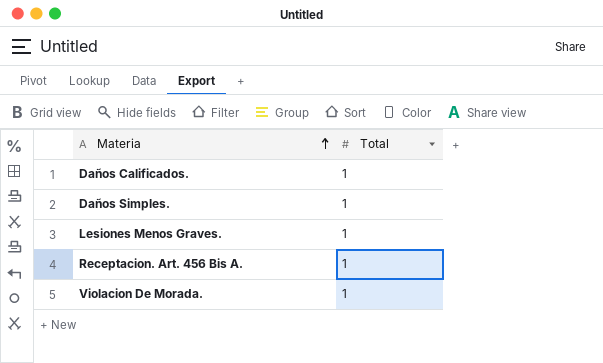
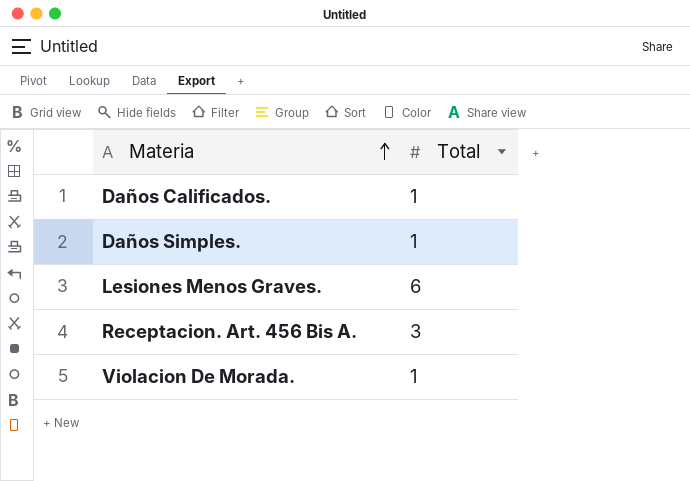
Lesiones Menos Graves. | Total: 1 -> 6
Receptacion. Art. 456 Bis A. | Total: 1 -> 3

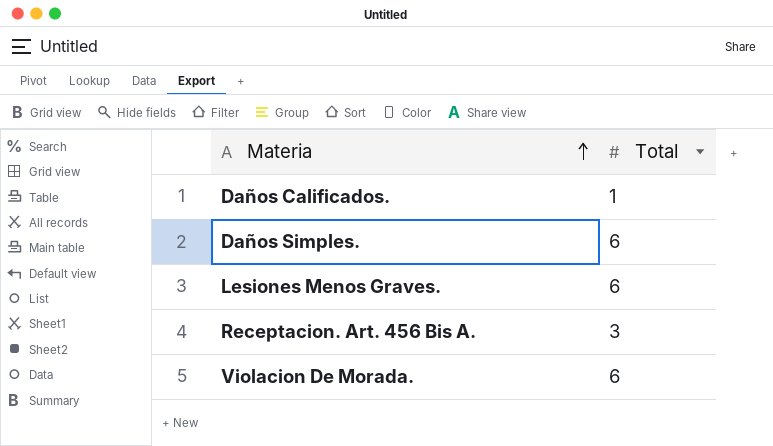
Daños Simples. | Total: 1 -> 6
Violacion De Morada. | Total: 1 -> 6

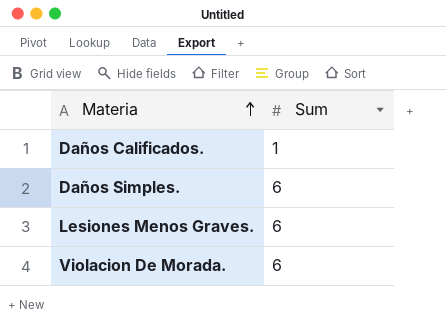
column name: Total -> Sum
row Receptacion. Art. 456 Bis A.: 3 -> none

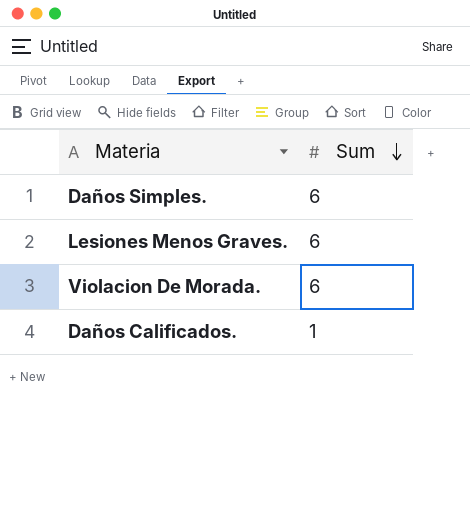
row order: Materia ascending -> Sum descending

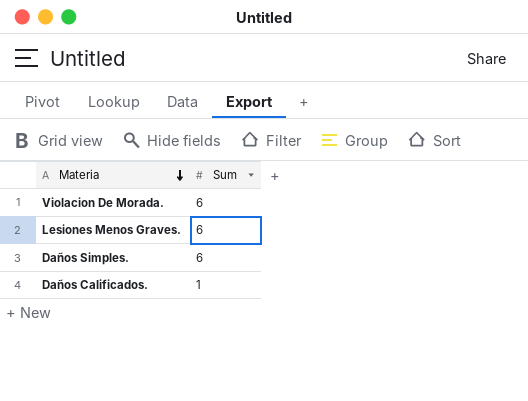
row order: Sum descending -> Materia descending

